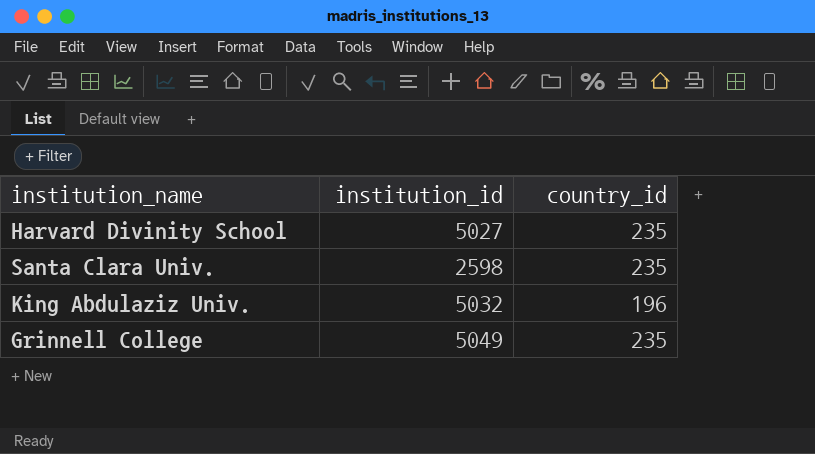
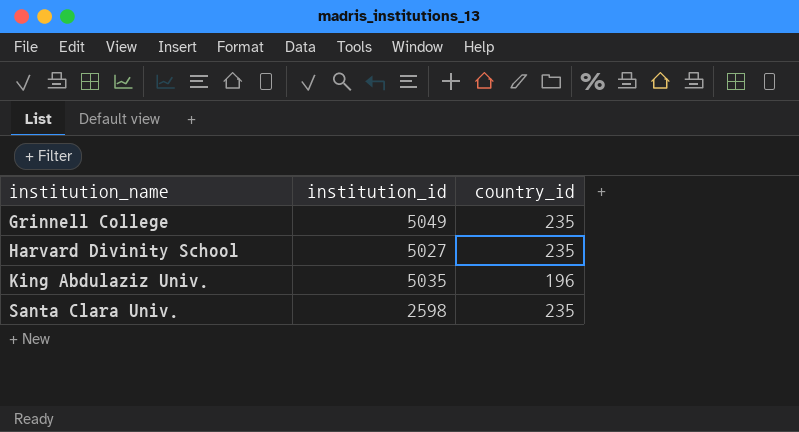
row order: none -> institution_name ascending
King Abdulaziz Univ. | institution_id: 5032 -> 5035

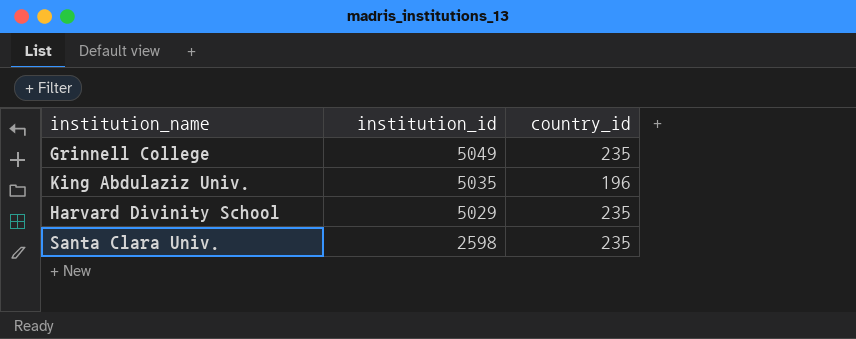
row order: institution_name ascending -> institution_id descending
Harvard Divinity School | institution_id: 5027 -> 5029

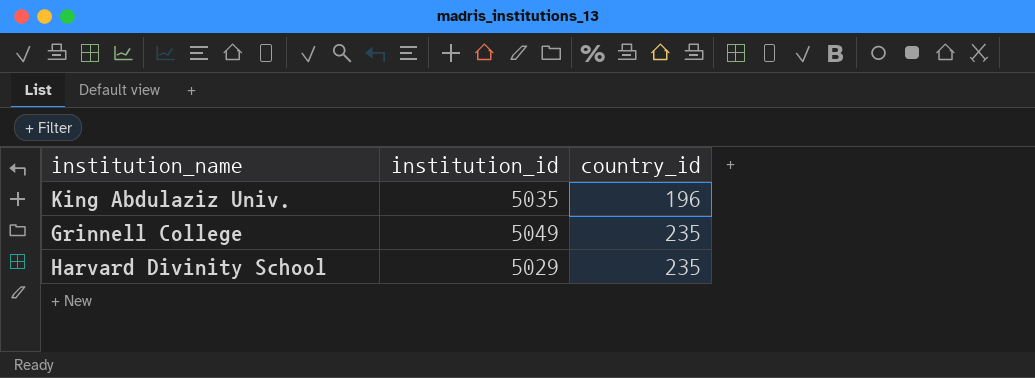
row order: institution_id descending -> country_id ascending
row Santa Clara Univ.: 2598 | 235 -> none

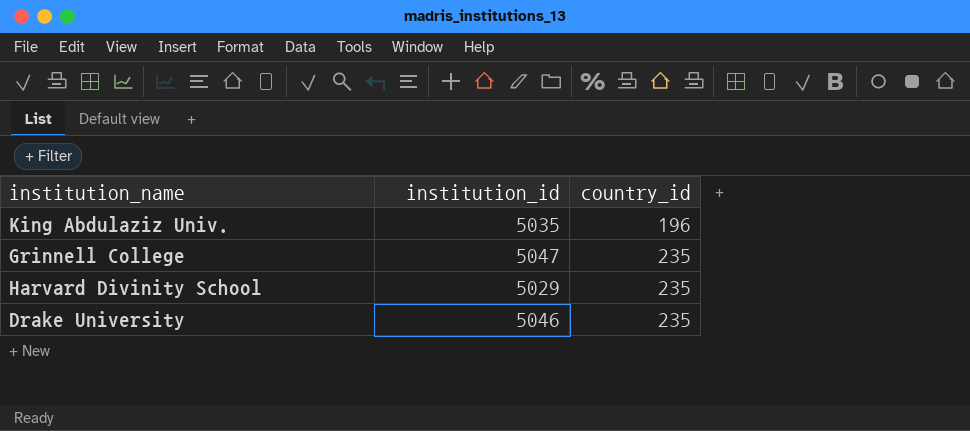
Grinnell College | institution_id: 5049 -> 5047
row Drake University: none -> 5046 | 235

